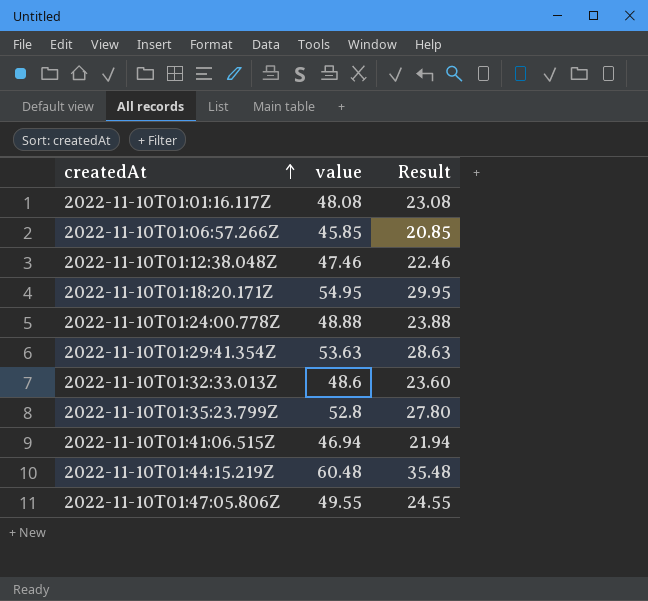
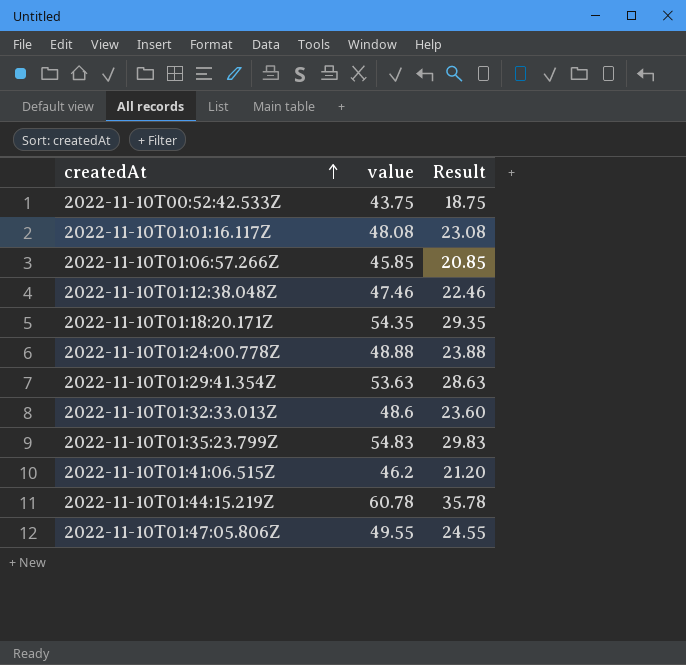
row 2022-11-10T00:52:42.533Z: none -> 43.75 | 18.75
2022-11-10T01:18:20.171Z | value: 54.95 -> 54.35
2022-11-10T01:18:20.171Z | Result: 29.95 -> 29.35
2022-11-10T01:35:23.799Z | value: 52.8 -> 54.83
2022-11-10T01:35:23.799Z | Result: 27.80 -> 29.83
2022-11-10T01:41:06.515Z | value: 46.94 -> 46.2
2022-11-10T01:41:06.515Z | Result: 21.94 -> 21.20
2022-11-10T01:44:15.219Z | value: 60.48 -> 60.78
2022-11-10T01:44:15.219Z | Result: 35.48 -> 35.78

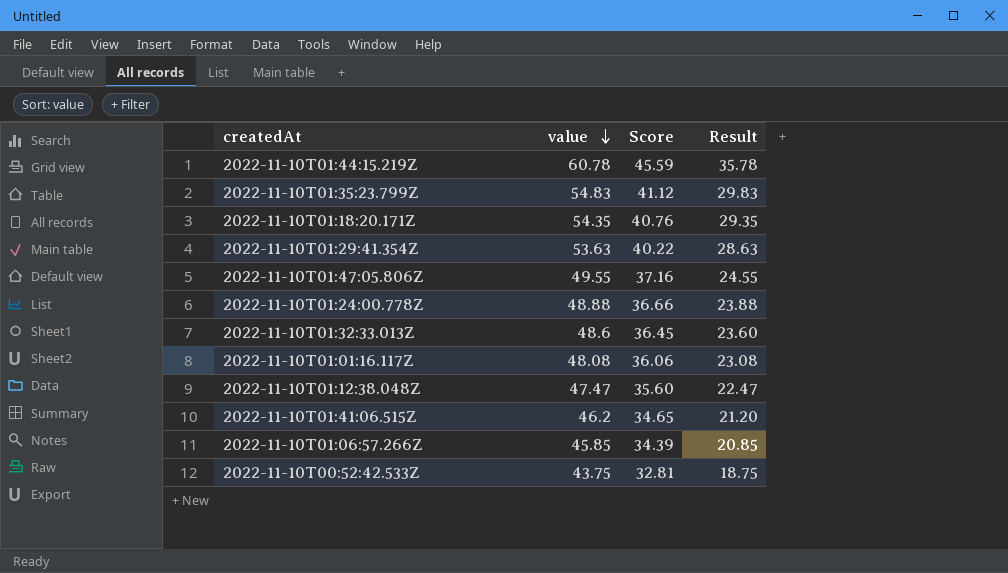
row order: createdAt ascending -> value descending
column Score | formula: none -> [value] * 0.75
2022-11-10T01:12:38.048Z | value: 47.46 -> 47.47
2022-11-10T01:12:38.048Z | Result: 22.46 -> 22.47

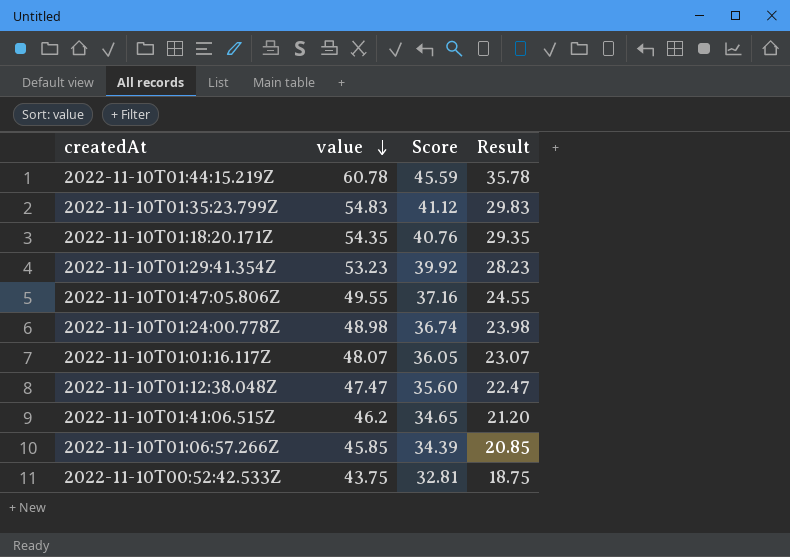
row 2022-11-10T01:32:33.013Z: 48.6 | 36.45 | 23.60 -> none
2022-11-10T01:29:41.354Z | value: 53.63 -> 53.23
2022-11-10T01:29:41.354Z | Score: 40.22 -> 39.92
2022-11-10T01:29:41.354Z | Result: 28.63 -> 28.23
2022-11-10T01:24:00.778Z | value: 48.88 -> 48.98
2022-11-10T01:24:00.778Z | Score: 36.66 -> 36.74
2022-11-10T01:24:00.778Z | Result: 23.88 -> 23.98
2022-11-10T01:01:16.117Z | value: 48.08 -> 48.07
2022-11-10T01:01:16.117Z | Score: 36.06 -> 36.05
2022-11-10T01:01:16.117Z | Result: 23.08 -> 23.07

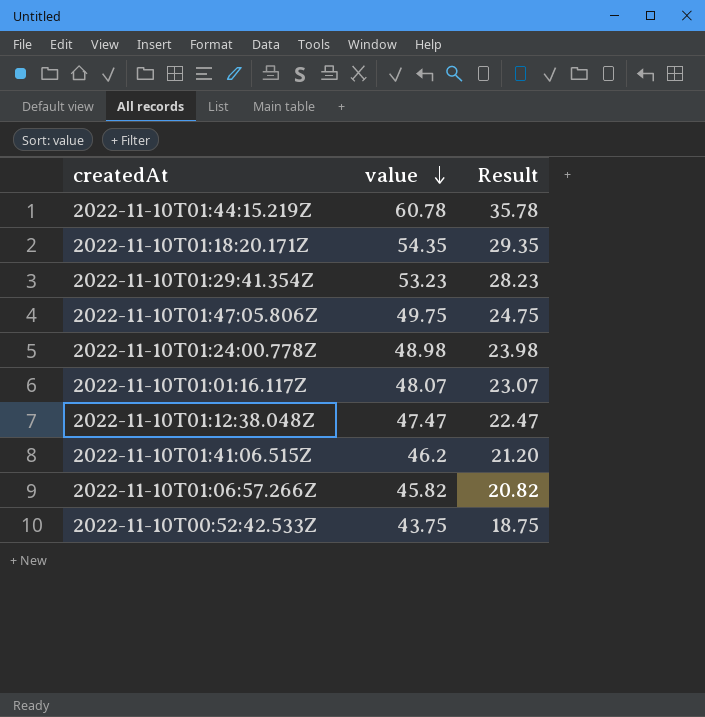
column Score | formula: [value] * 0.75 -> none
row 2022-11-10T01:35:23.799Z: 54.83 | 41.12 | 29.83 -> none
2022-11-10T01:47:05.806Z | value: 49.55 -> 49.75
2022-11-10T01:47:05.806Z | Result: 24.55 -> 24.75
2022-11-10T01:06:57.266Z | value: 45.85 -> 45.82
2022-11-10T01:06:57.266Z | Result: 20.85 -> 20.82

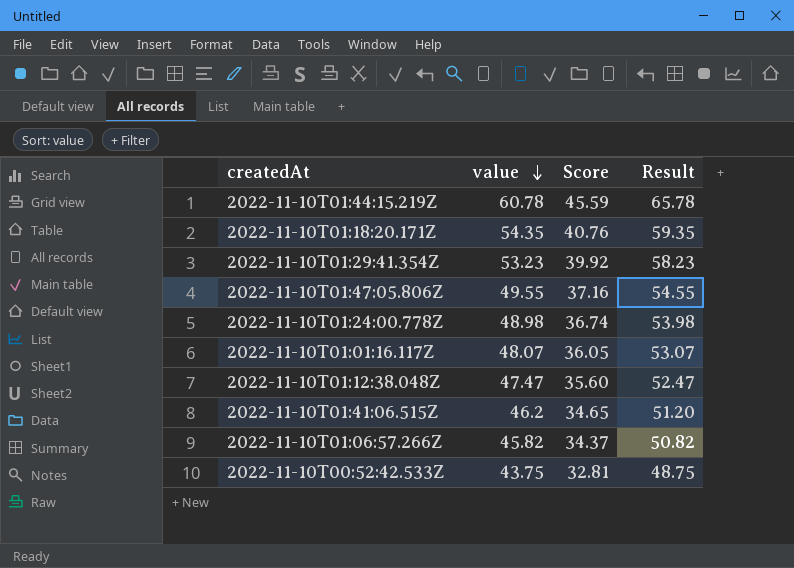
column Score | formula: none -> [value] * 0.75
column Result | formula: [value] - 25 -> [value] + 5
2022-11-10T01:47:05.806Z | value: 49.75 -> 49.55

